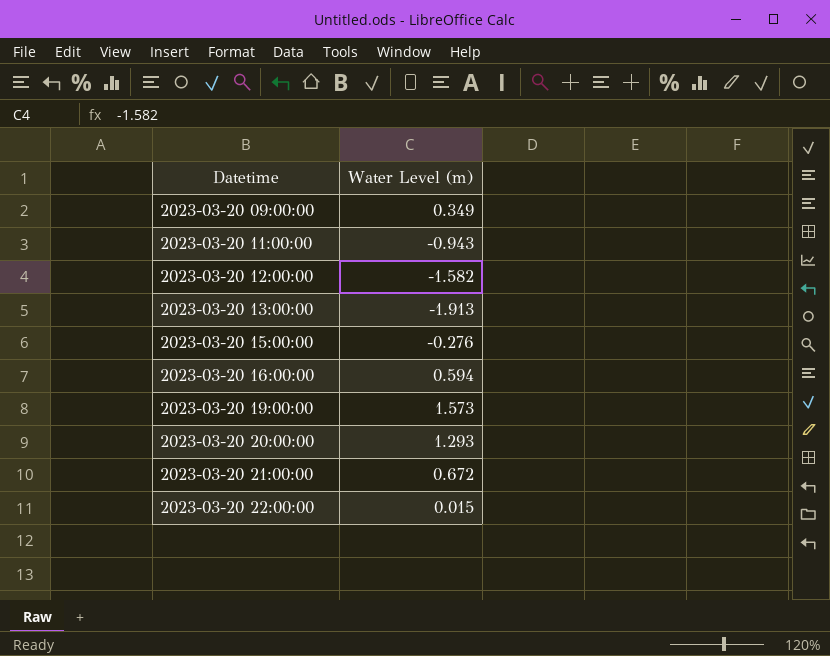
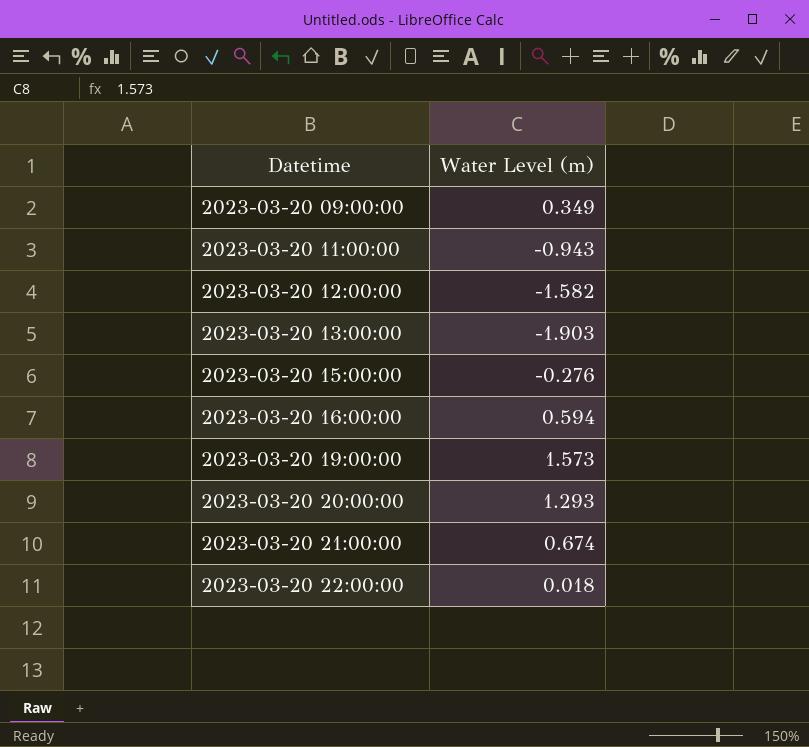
2023-03-20 13:00:00 | Water Level (m): -1.913 -> -1.903
2023-03-20 21:00:00 | Water Level (m): 0.672 -> 0.674
2023-03-20 22:00:00 | Water Level (m): 0.015 -> 0.018

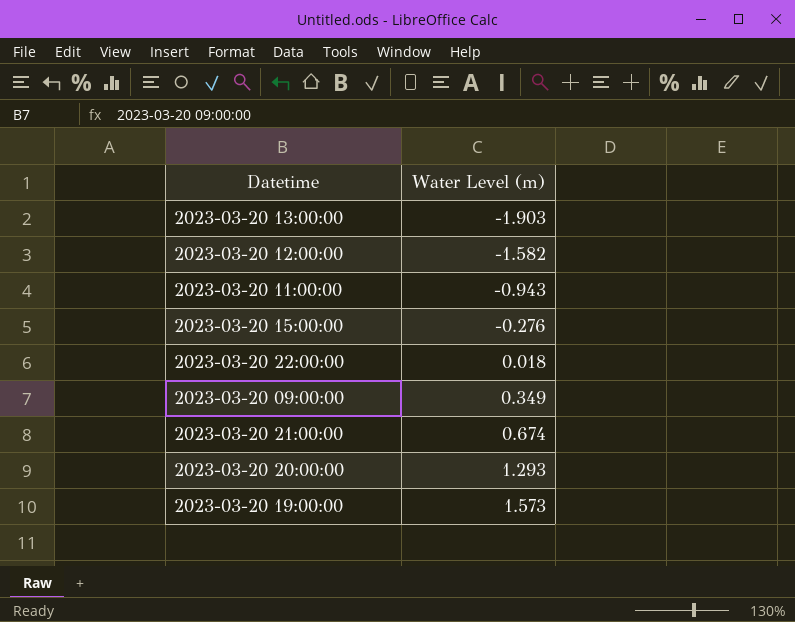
row order: Datetime ascending -> Water Level (m) ascending
row 2023-03-20 16:00:00: 0.594 -> none

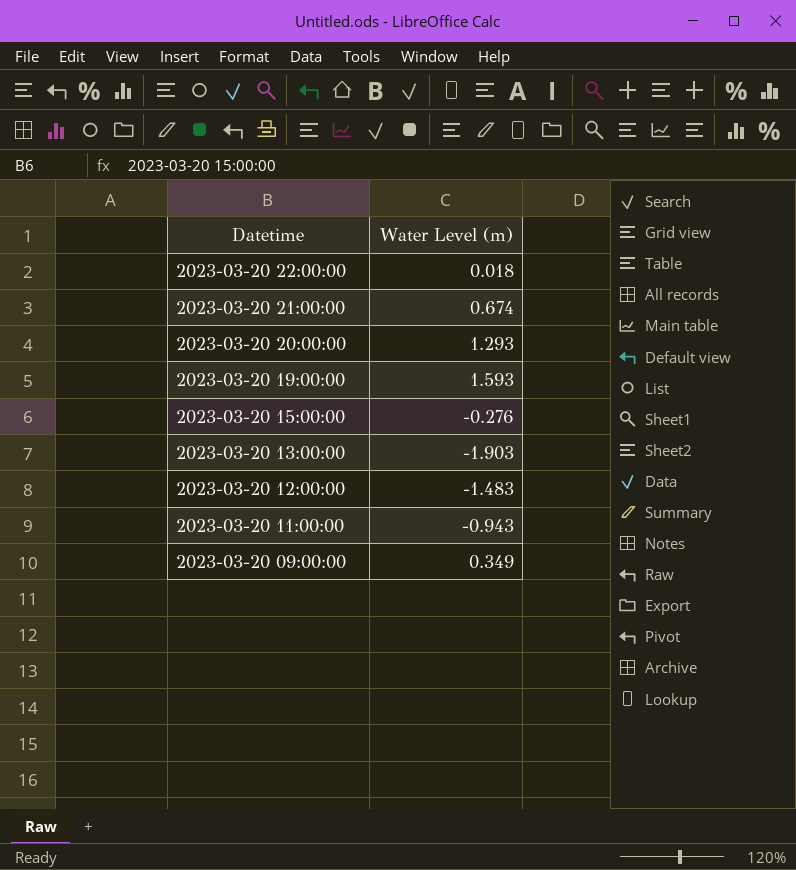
row order: Water Level (m) ascending -> Datetime descending
2023-03-20 19:00:00 | Water Level (m): 1.573 -> 1.593
2023-03-20 12:00:00 | Water Level (m): -1.582 -> -1.483

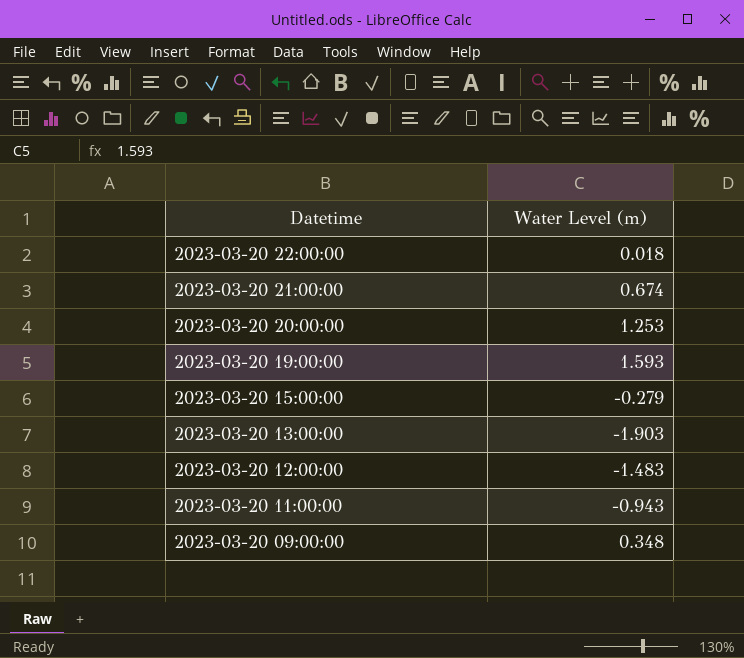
2023-03-20 20:00:00 | Water Level (m): 1.293 -> 1.253
2023-03-20 15:00:00 | Water Level (m): -0.276 -> -0.279
2023-03-20 09:00:00 | Water Level (m): 0.349 -> 0.348

